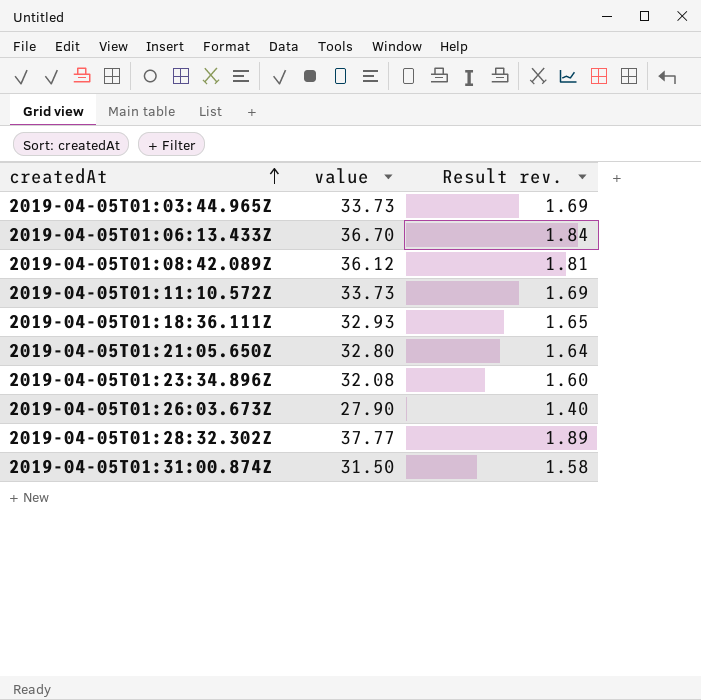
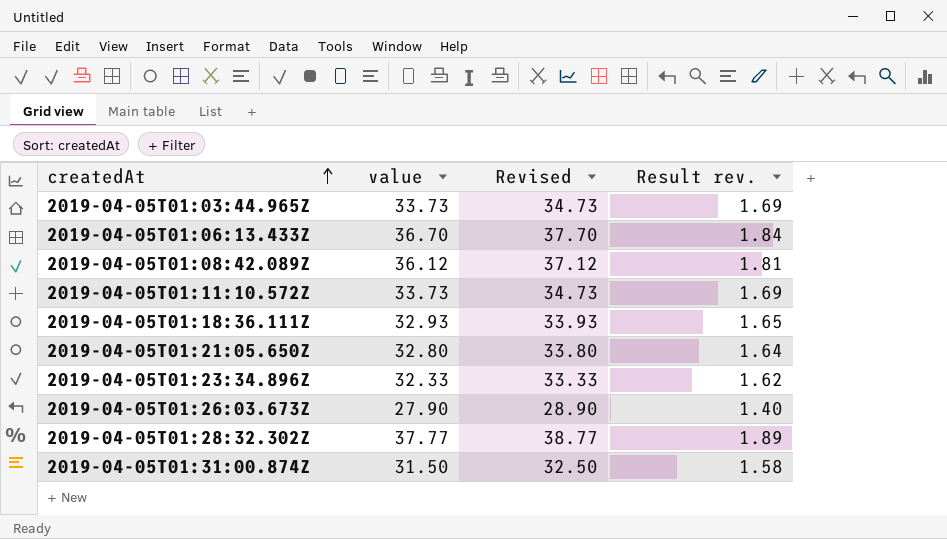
column Revised | formula: none -> [value] + 1
2019-04-05T01:23:34.896Z | value: 32.08 -> 32.33
2019-04-05T01:23:34.896Z | Result rev.: 1.60 -> 1.62

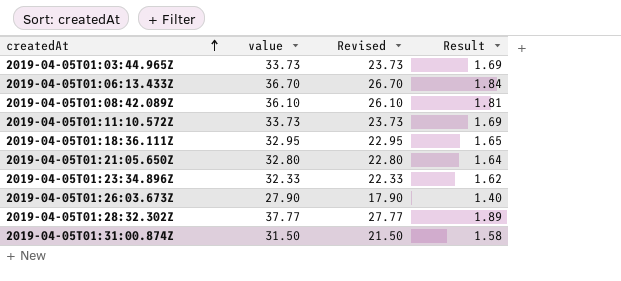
column Revised | formula: [value] + 1 -> [value] - 10
column name: Result rev. -> Result
2019-04-05T01:08:42.089Z | value: 36.12 -> 36.10
2019-04-05T01:18:36.111Z | value: 32.93 -> 32.95

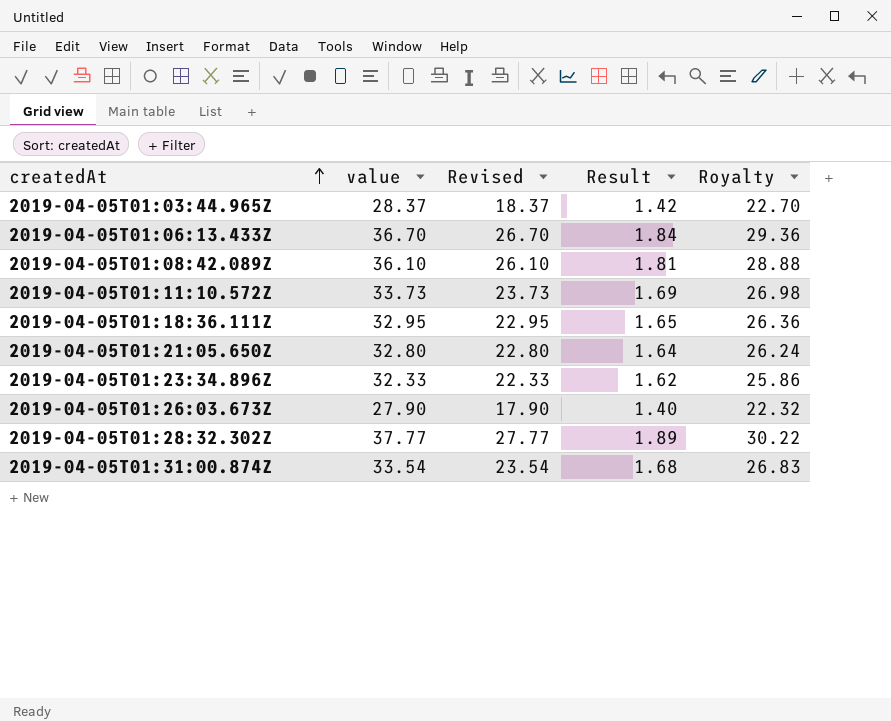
column Royalty | formula: none -> [value] * 0.8
2019-04-05T01:03:44.965Z | value: 33.73 -> 28.37
2019-04-05T01:03:44.965Z | Revised: 23.73 -> 18.37
2019-04-05T01:03:44.965Z | Result: 1.69 -> 1.42
2019-04-05T01:31:00.874Z | value: 31.50 -> 33.54
2019-04-05T01:31:00.874Z | Revised: 21.50 -> 23.54
2019-04-05T01:31:00.874Z | Result: 1.58 -> 1.68

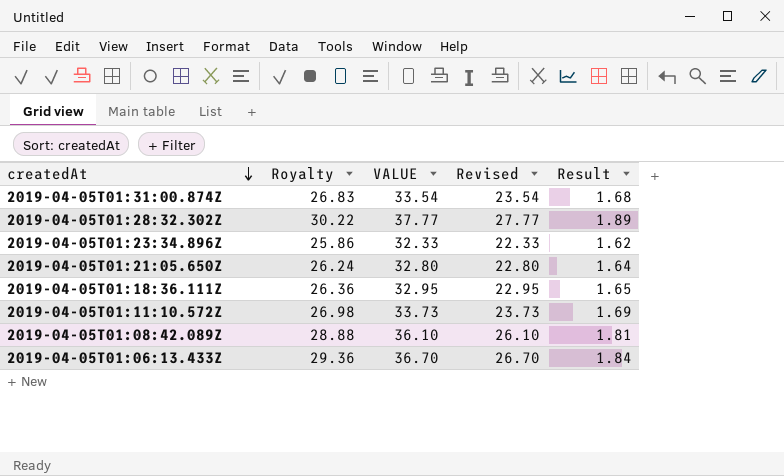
row order: createdAt ascending -> createdAt descending
column Royalty | position: 5 -> 2
column name: value -> VALUE
row 2019-04-05T01:03:44.965Z: 28.37 | 18.37 | 1.42 | 22.70 -> none
row 2019-04-05T01:26:03.673Z: 27.90 | 17.90 | 1.40 | 22.32 -> none

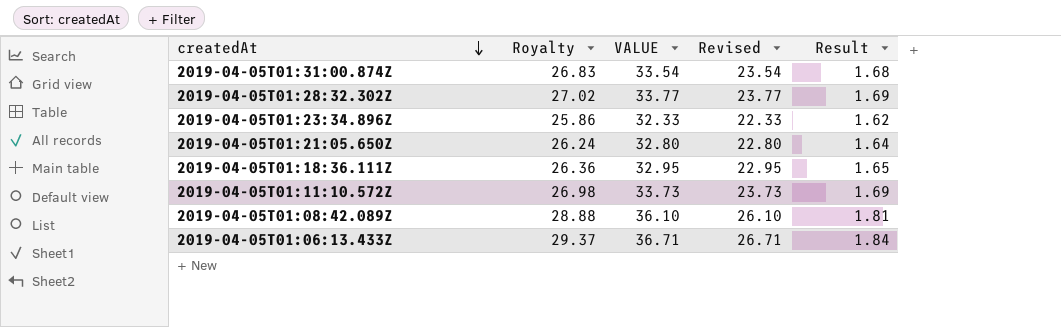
2019-04-05T01:28:32.302Z | Royalty: 30.22 -> 27.02
2019-04-05T01:28:32.302Z | VALUE: 37.77 -> 33.77
2019-04-05T01:28:32.302Z | Revised: 27.77 -> 23.77
2019-04-05T01:28:32.302Z | Result: 1.89 -> 1.69
2019-04-05T01:06:13.433Z | Royalty: 29.36 -> 29.37
2019-04-05T01:06:13.433Z | VALUE: 36.70 -> 36.71
2019-04-05T01:06:13.433Z | Revised: 26.70 -> 26.71

